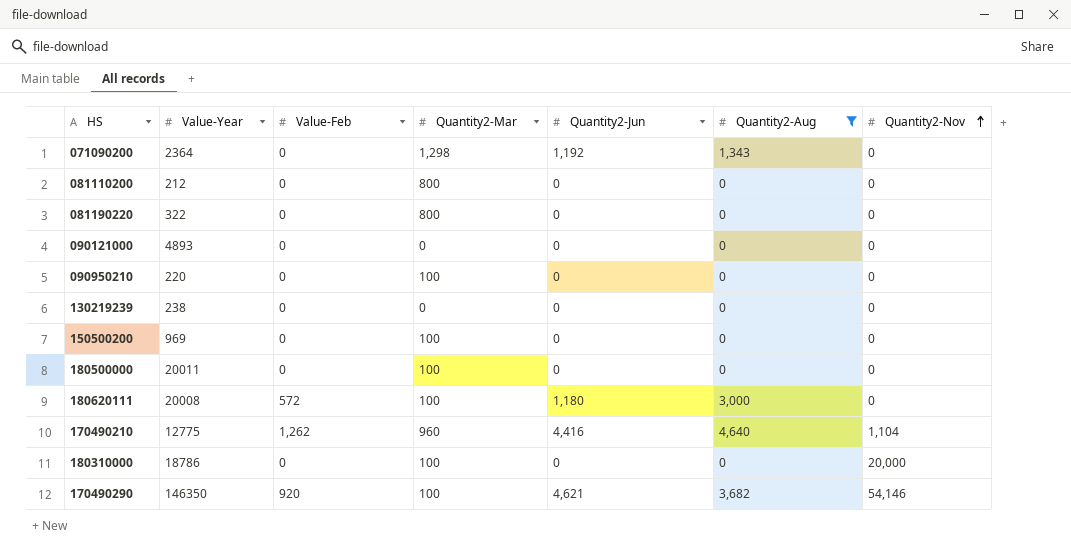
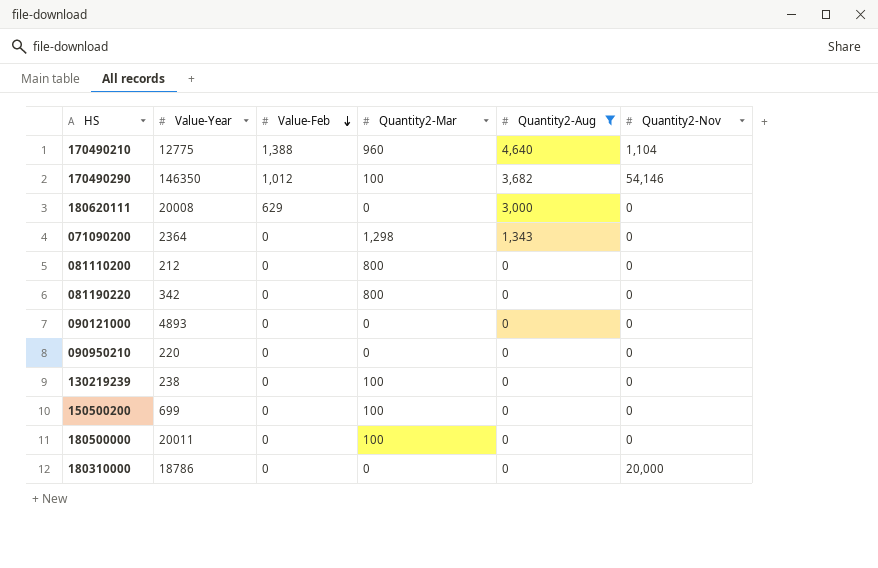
row order: Quantity2-Nov ascending -> Value-Feb descending
column Quantity2-Jun | position: 5 -> none
170490210 | Value-Feb: 1,262 -> 1,388
170490290 | Value-Feb: 920 -> 1,012
180620111 | Value-Feb: 572 -> 629
180620111 | Quantity2-Mar: 100 -> 0
081190220 | Value-Year: 322 -> 342
090950210 | Quantity2-Mar: 100 -> 0
130219239 | Quantity2-Mar: 0 -> 100
150500200 | Value-Year: 969 -> 699
180310000 | Quantity2-Mar: 100 -> 0

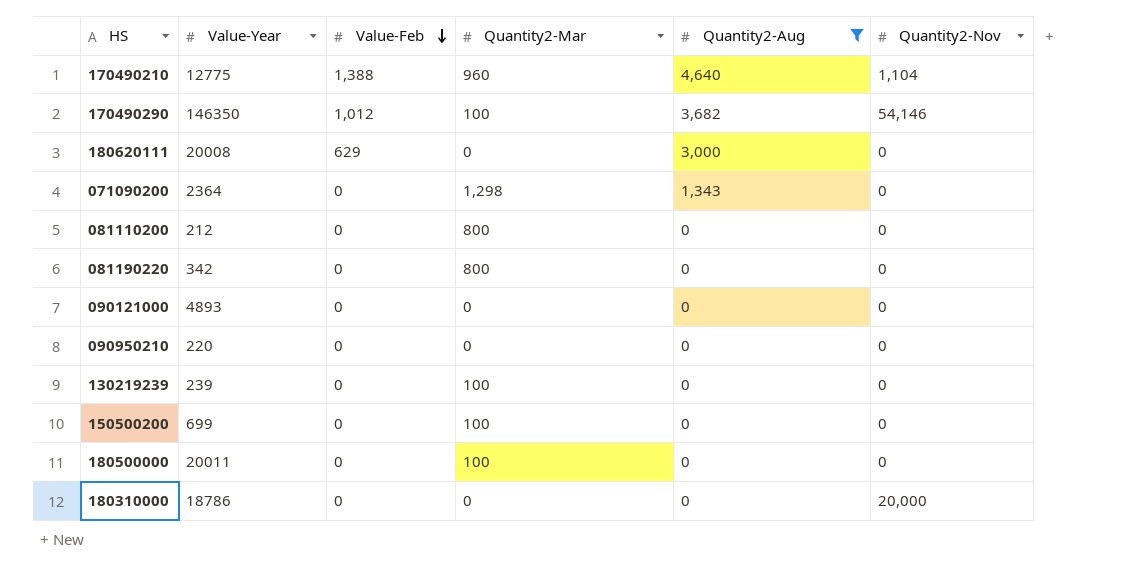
130219239 | Value-Year: 238 -> 239

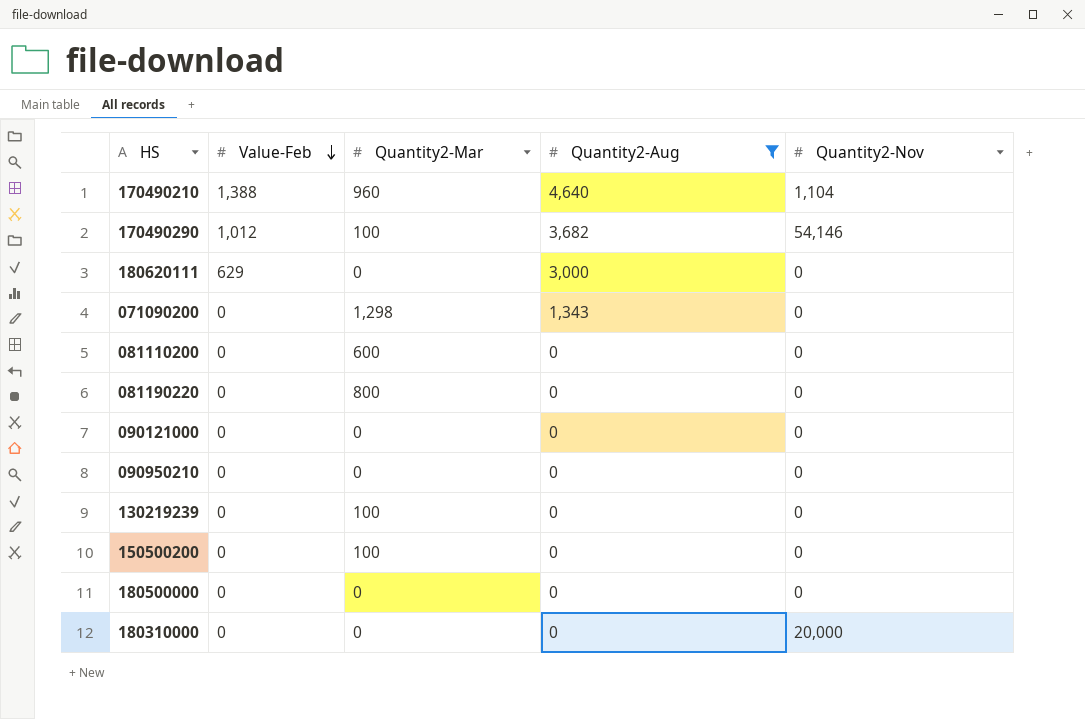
column Value-Year | position: 2 -> none
081110200 | Quantity2-Mar: 800 -> 600
180500000 | Quantity2-Mar: 100 -> 0

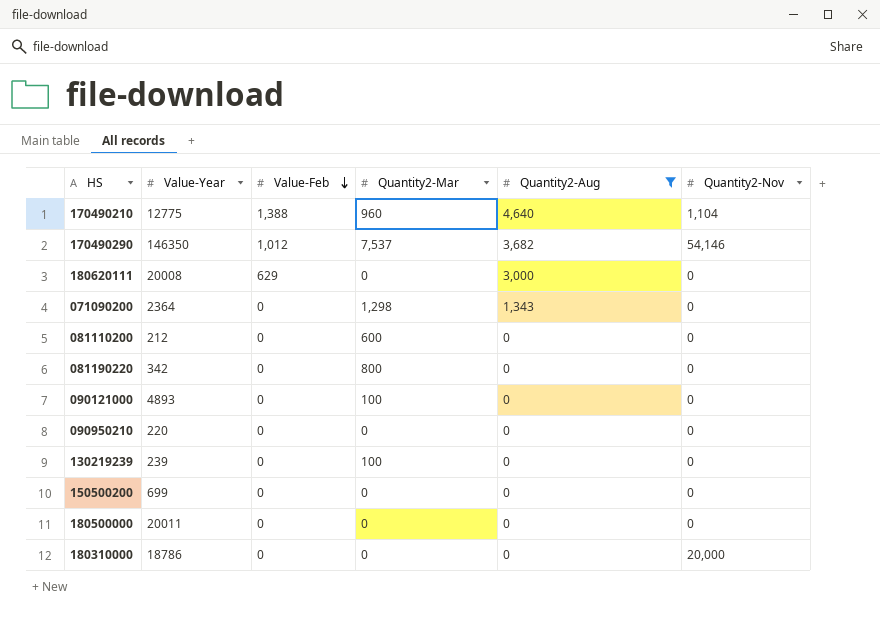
column Value-Year | position: none -> 2
170490290 | Quantity2-Mar: 100 -> 7,537
090121000 | Quantity2-Mar: 0 -> 100
150500200 | Quantity2-Mar: 100 -> 0

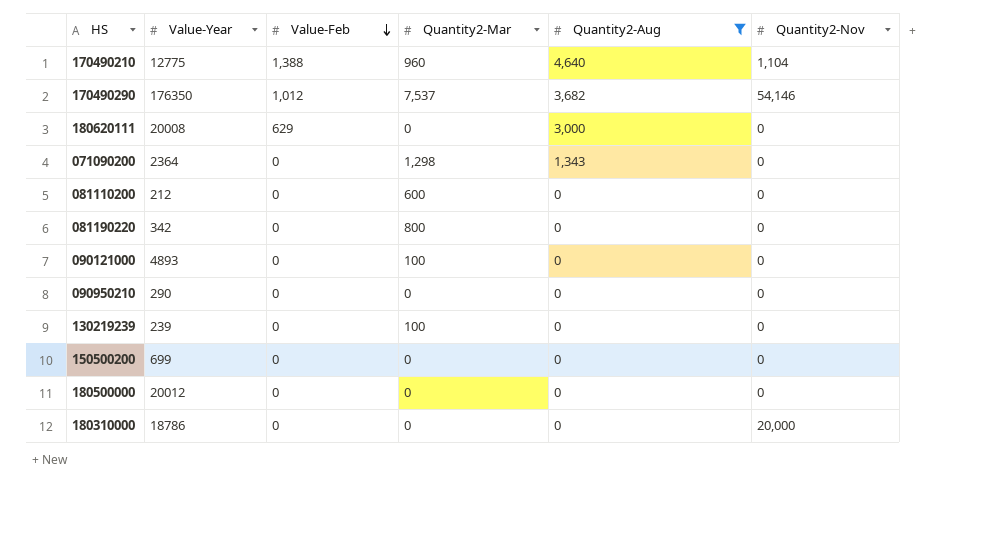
170490290 | Value-Year: 146350 -> 176350
090950210 | Value-Year: 220 -> 290
180500000 | Value-Year: 20011 -> 20012

